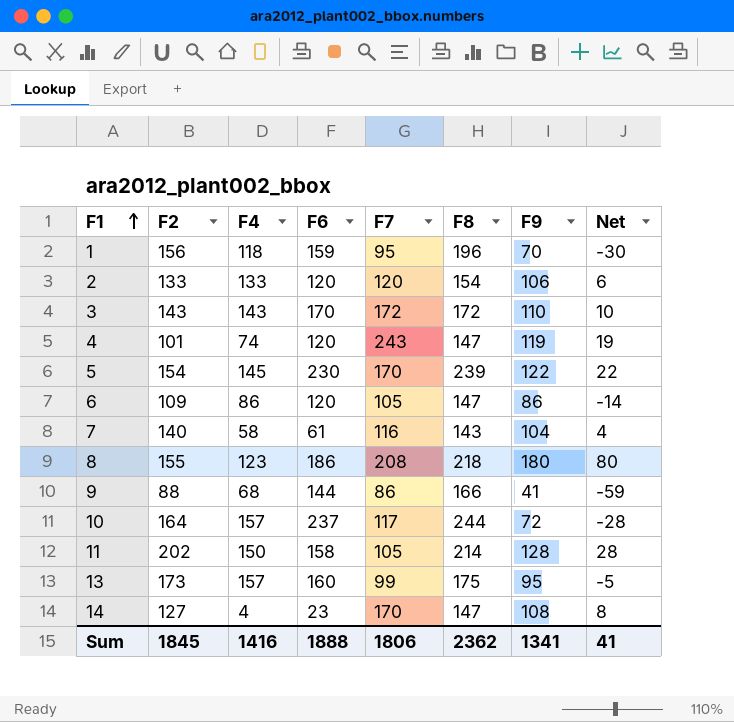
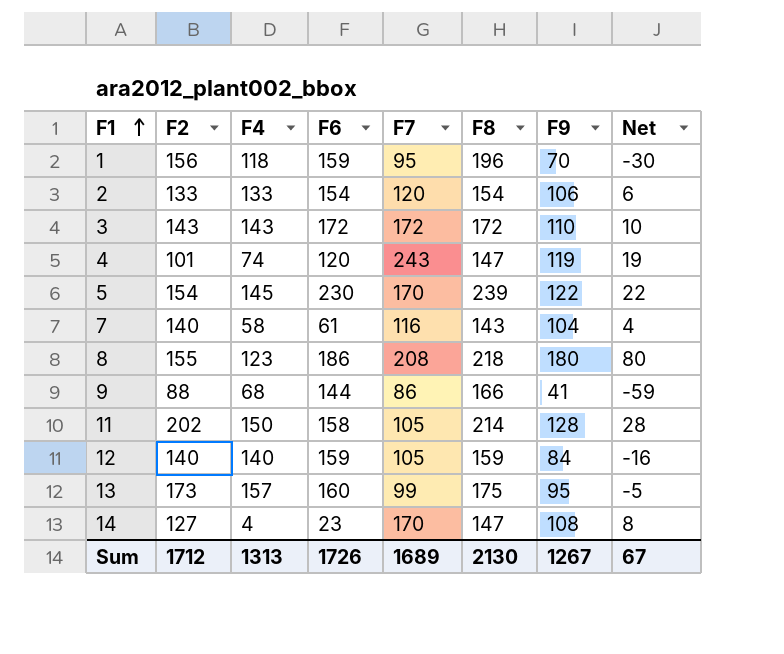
row 6: 109 | 86 | 120 | 105 | 147 | 86 | -14 -> none
row 10: 164 | 157 | 237 | 117 | 244 | 72 | -28 -> none
2 | F6: 120 -> 154
3 | F6: 170 -> 172
row 12: none -> 140 | 140 | 159 | 105 | 159 | 84 | -16
Sum | F2: 1845 -> 1712
Sum | F4: 1416 -> 1313
Sum | F6: 1888 -> 1726
Sum | F7: 1806 -> 1689
Sum | F8: 2362 -> 2130
Sum | F9: 1341 -> 1267
Sum | Net: 41 -> 67

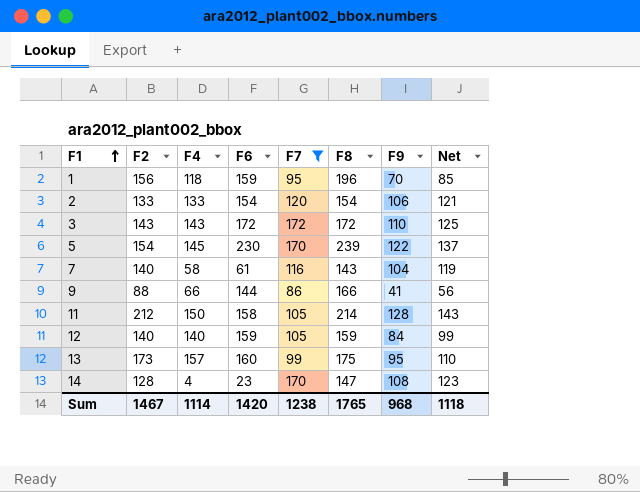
filter: none -> F7 <= 172
column Net | formula: [F9] - 100 -> [F9] + 15
9 | F4: 68 -> 66
11 | F2: 202 -> 212
14 | F2: 127 -> 128
Sum | F2: 1712 -> 1467
Sum | F4: 1313 -> 1114
Sum | F6: 1726 -> 1420
Sum | F7: 1689 -> 1238
Sum | F8: 2130 -> 1765
Sum | F9: 1267 -> 968
Sum | Net: 67 -> 1118

